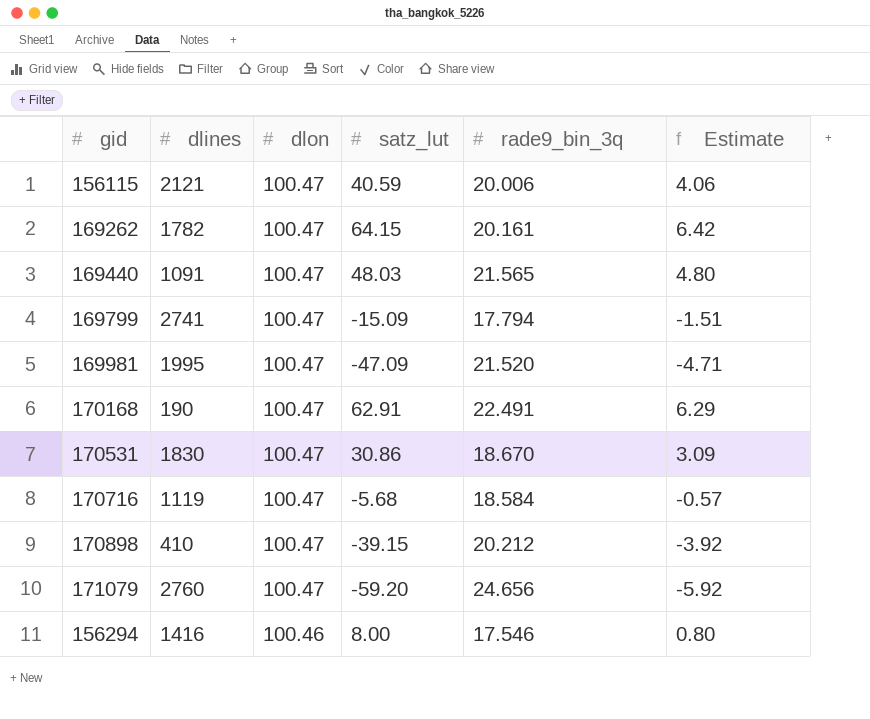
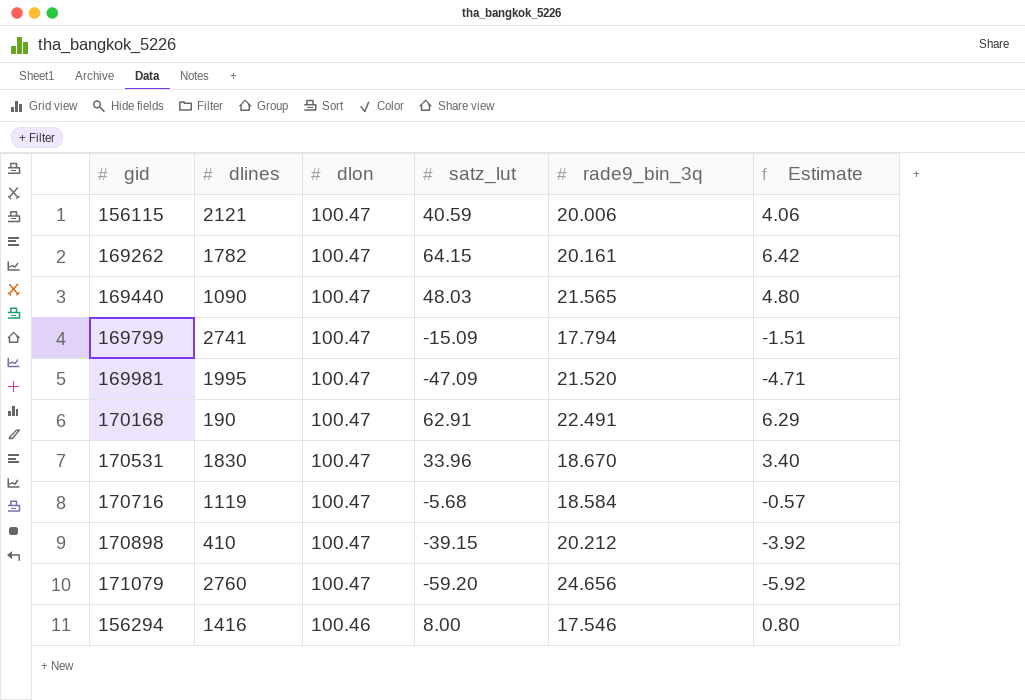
169440 | dlines: 1091 -> 1090
170531 | satz_lut: 30.86 -> 33.96
170531 | Estimate: 3.09 -> 3.40

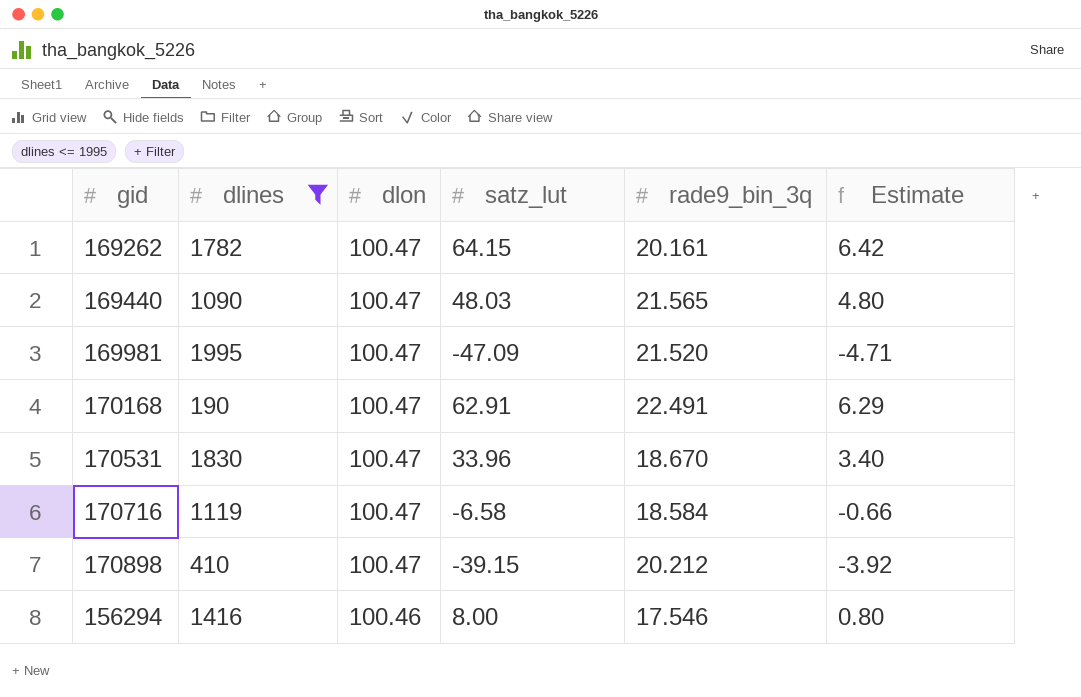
filter: none -> dlines <= 1995
170716 | satz_lut: -5.68 -> -6.58
170716 | Estimate: -0.57 -> -0.66

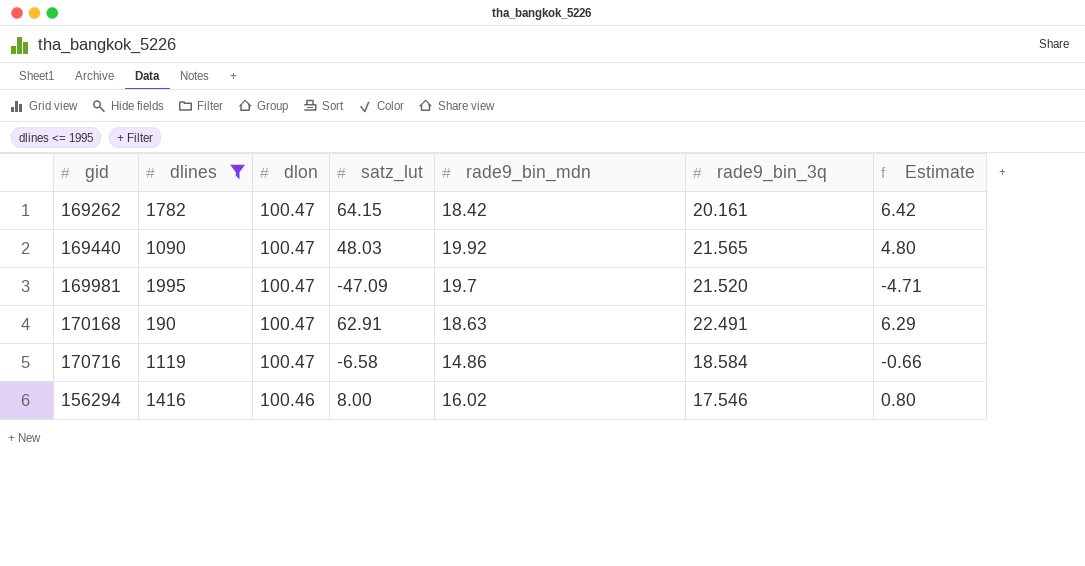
column rade9_bin_mdn | position: none -> 5
row 170531: 1830 | 100.47 | 33.96 | 18.670 | 3.40 -> none
row 170898: 410 | 100.47 | -39.15 | 20.212 | -3.92 -> none

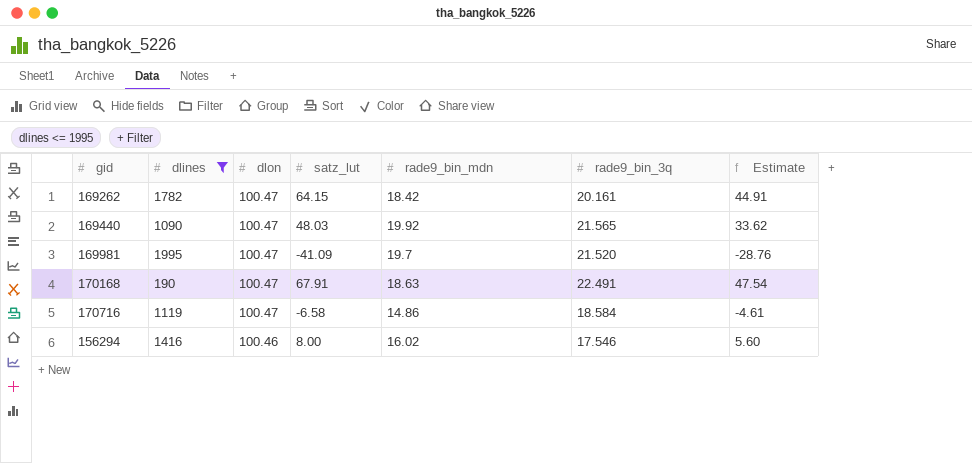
column Estimate | formula: [satz_lut] * 0.1 -> [satz_lut] * 0.7
169981 | satz_lut: -47.09 -> -41.09
170168 | satz_lut: 62.91 -> 67.91

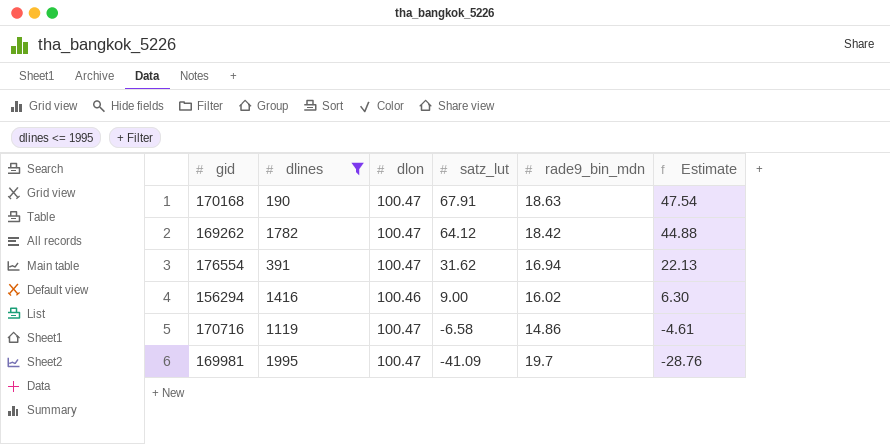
row order: dlon descending -> satz_lut descending
column rade9_bin_3q | position: 6 -> none
row 169440: 1090 | 100.47 | 48.03 | 19.92 | 21.565 | 33.62 -> none
169262 | satz_lut: 64.15 -> 64.12
169262 | Estimate: 44.91 -> 44.88
row 176554: none -> 391 | 100.47 | 31.62 | 16.94 | 22.13
156294 | satz_lut: 8.00 -> 9.00
156294 | Estimate: 5.60 -> 6.30

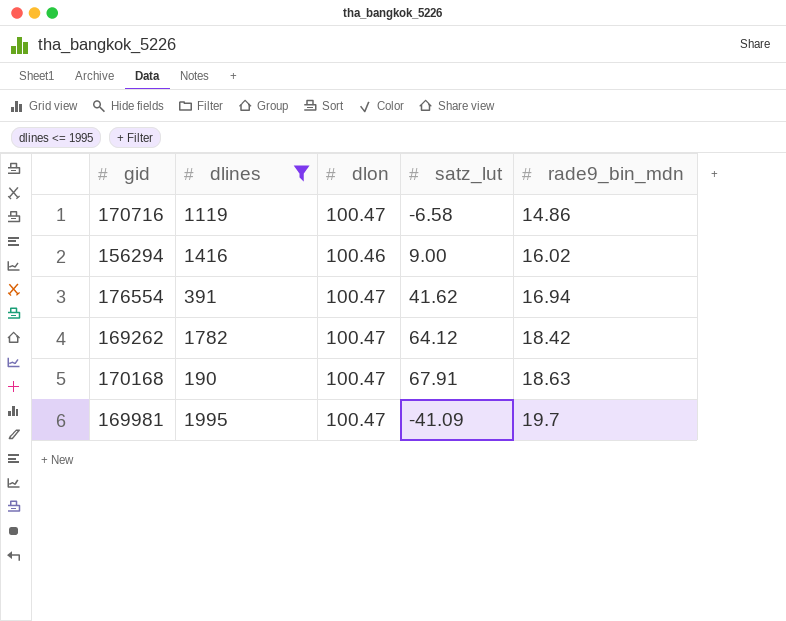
row order: satz_lut descending -> rade9_bin_mdn ascending
column Estimate | formula: [satz_lut] * 0.7 -> none
176554 | satz_lut: 31.62 -> 41.62

